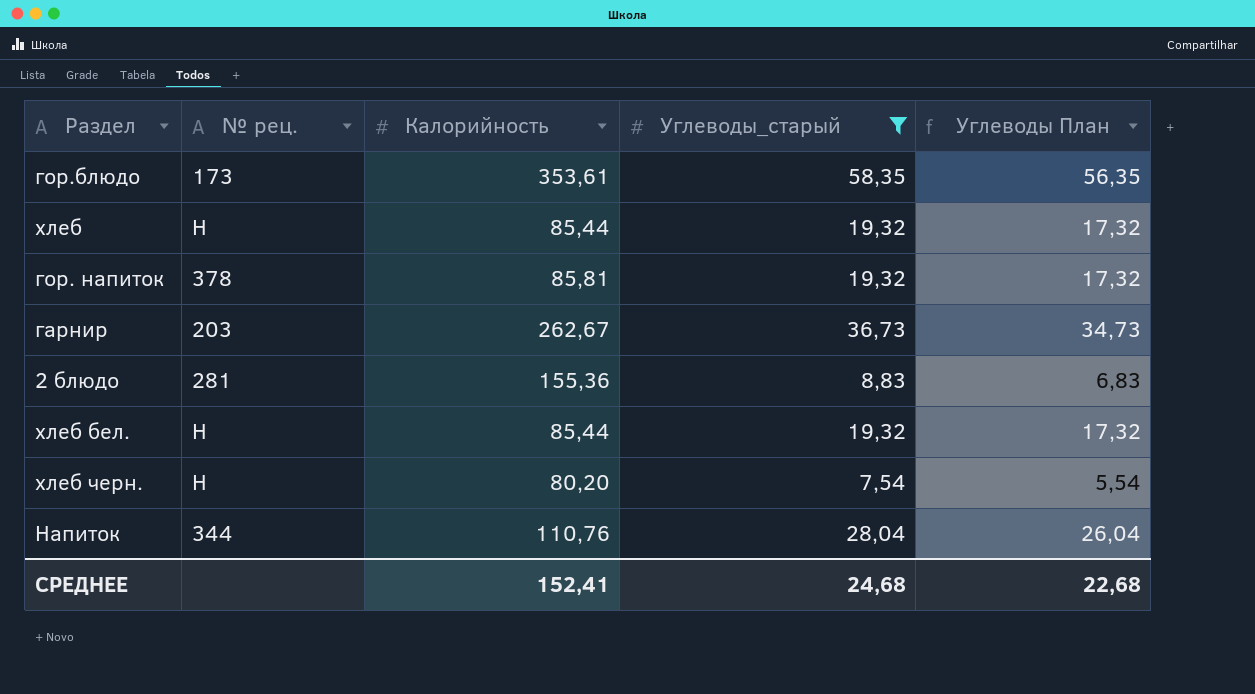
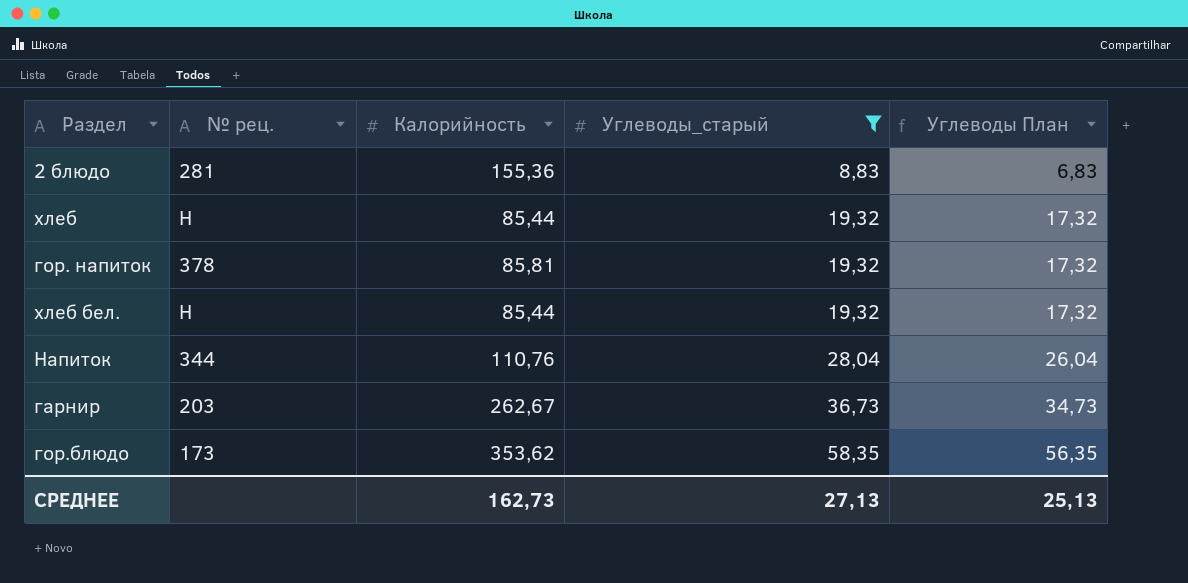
row order: none -> Углеводы_старый ascending
row хлеб черн.: Н | 80,20 | 7,54 | 5,54 -> none
гор.блюдо | Калорийность: 353,61 -> 353,62
СРЕДНЕЕ | Калорийность: 152,41 -> 162,73
СРЕДНЕЕ | Углеводы_старый: 24,68 -> 27,13
СРЕДНЕЕ | Углеводы План: 22,68 -> 25,13

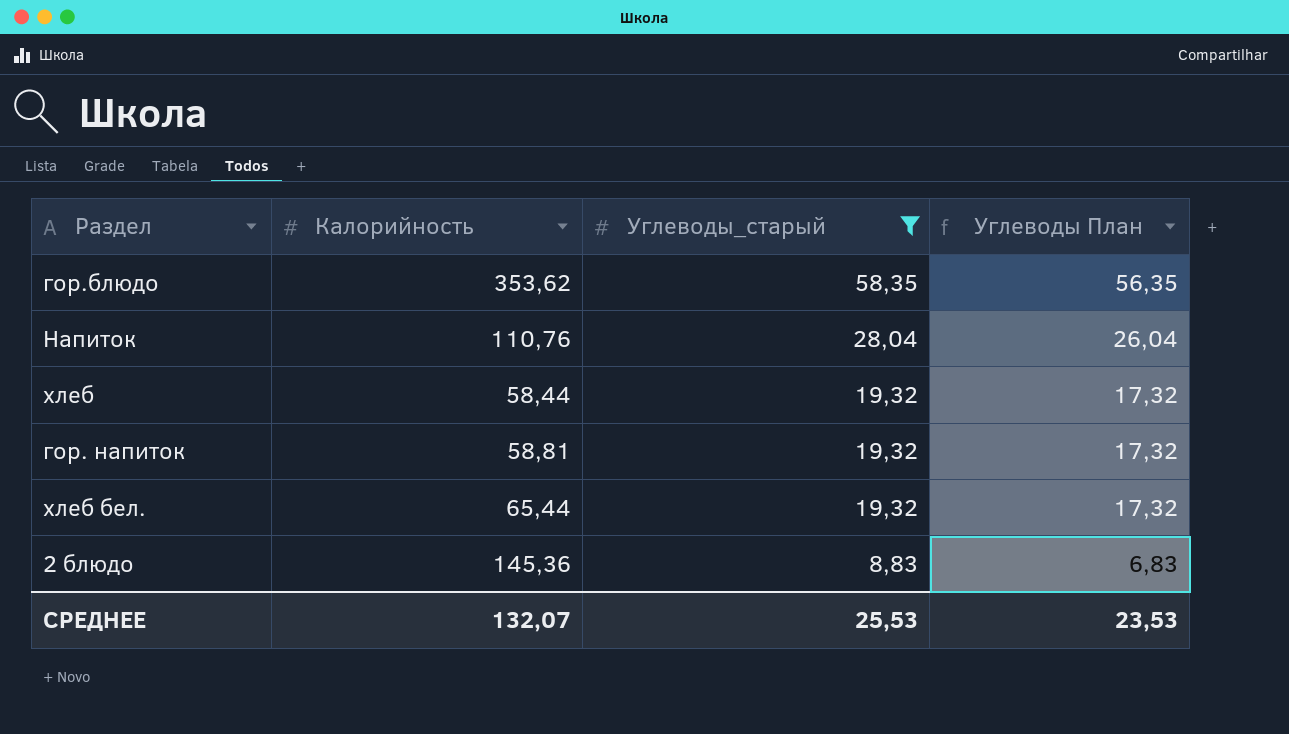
row order: Углеводы_старый ascending -> Углеводы_старый descending
column № рец. | position: 2 -> none
row гарнир: 203 | 262,67 | 36,73 | 34,73 -> none
хлеб | Калорийность: 85,44 -> 58,44
гор. напиток | Калорийность: 85,81 -> 58,81
хлеб бел. | Калорийность: 85,44 -> 65,44
2 блюдо | Калорийность: 155,36 -> 145,36
СРЕДНЕЕ | Калорийность: 162,73 -> 132,07
СРЕДНЕЕ | Углеводы_старый: 27,13 -> 25,53
СРЕДНЕЕ | Углеводы План: 25,13 -> 23,53

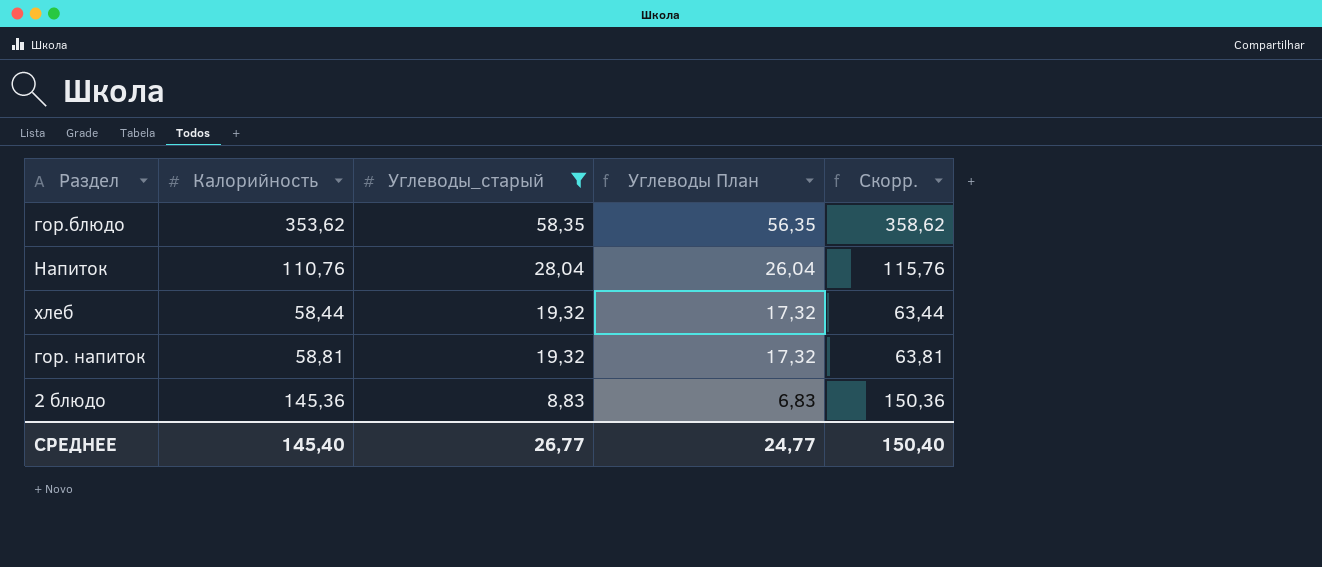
column Скорр. | formula: none -> [Калорийность] + 5
row хлеб бел.: 65,44 | 19,32 | 17,32 -> none
СРЕДНЕЕ | Калорийность: 132,07 -> 145,40
СРЕДНЕЕ | Углеводы_старый: 25,53 -> 26,77
СРЕДНЕЕ | Углеводы План: 23,53 -> 24,77

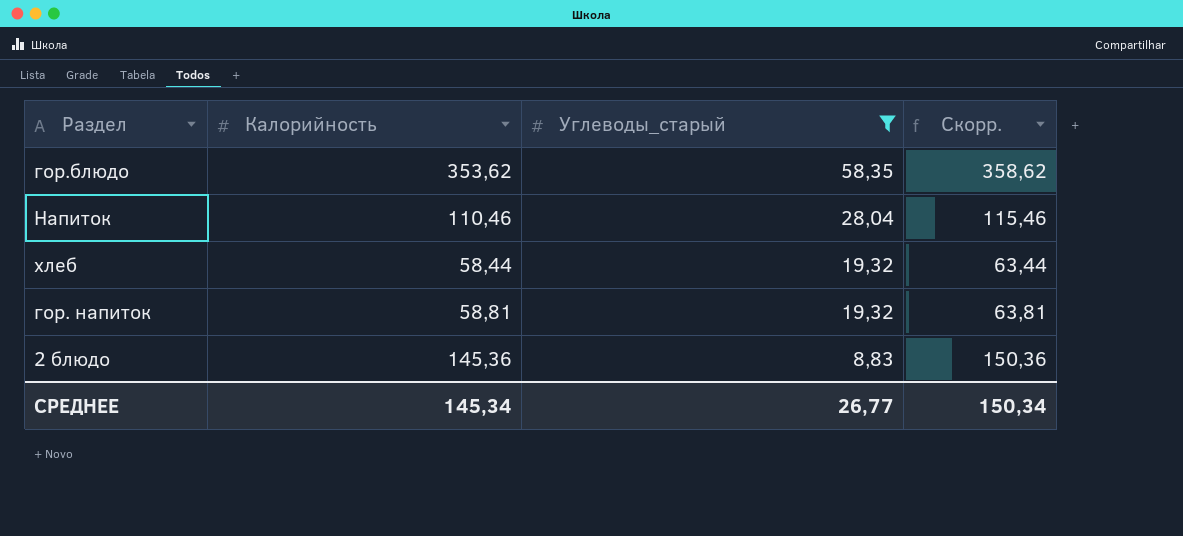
column Углеводы План | formula: [Углеводы_старый] - 2 -> none
Напиток | Калорийность: 110,76 -> 110,46
Напиток | Скорр.: 115,76 -> 115,46
СРЕДНЕЕ | Калорийность: 145,40 -> 145,34
СРЕДНЕЕ | Скорр.: 150,40 -> 150,34

